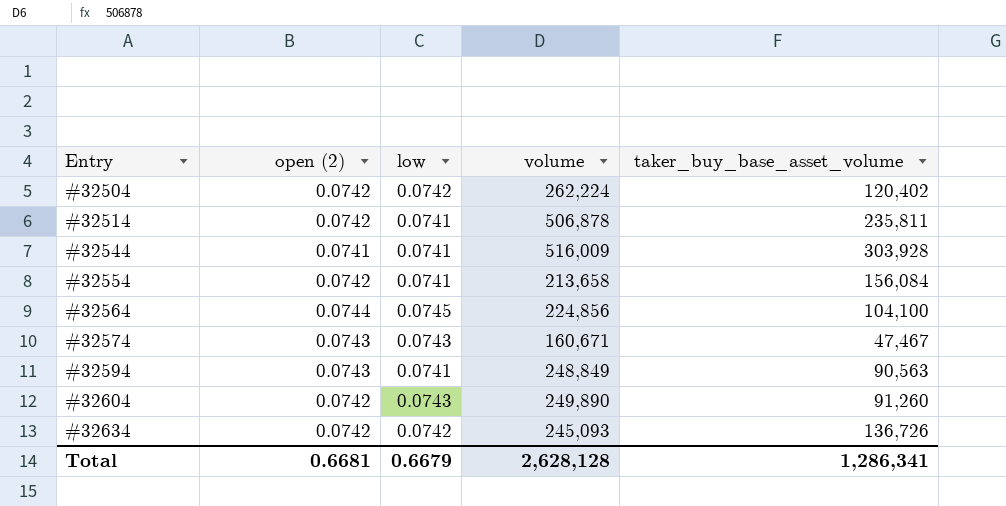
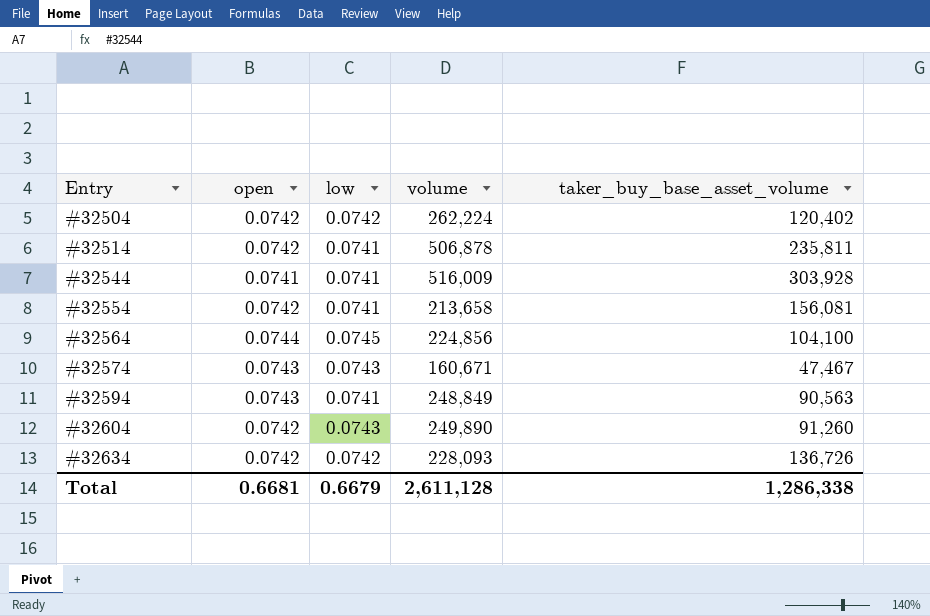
column name: open (2) -> open
#32554 | taker_buy_base_asset_volume: 156,084 -> 156,081
#32634 | volume: 245,093 -> 228,093
Total | volume: 2,628,128 -> 2,611,128
Total | taker_buy_base_asset_volume: 1,286,341 -> 1,286,338

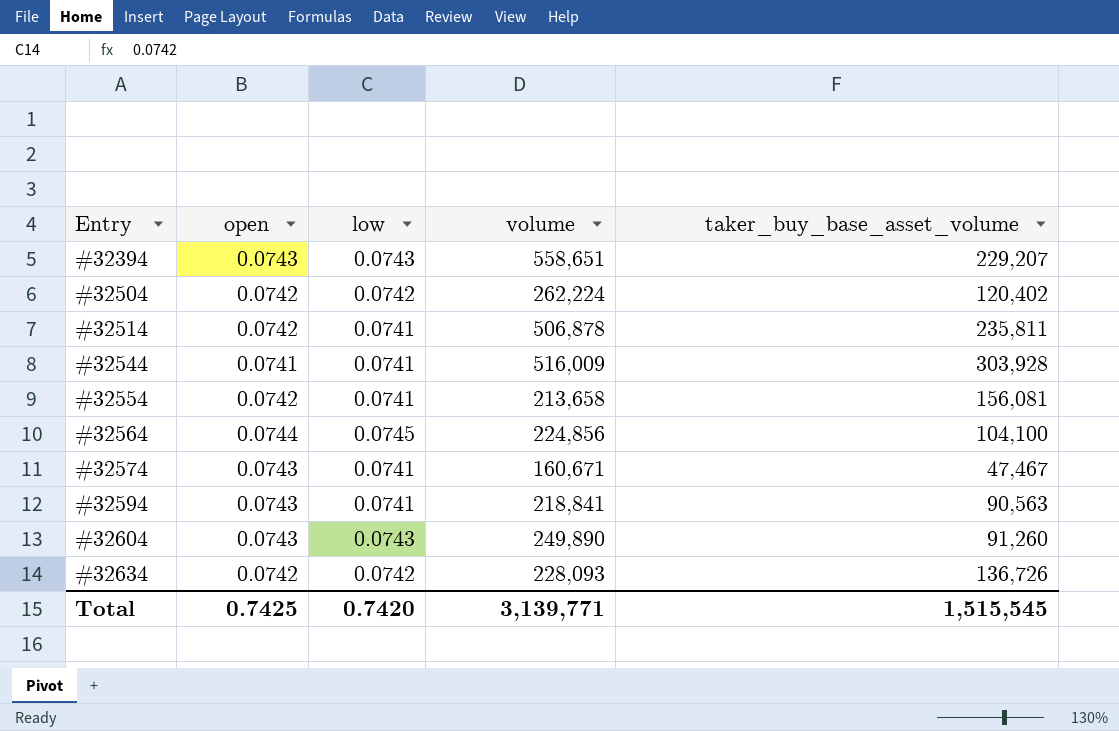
row #32394: none -> 0.0743 | 0.0743 | 558,651 | 229,207
#32574 | low: 0.0743 -> 0.0741
#32594 | volume: 248,849 -> 218,841
#32604 | open: 0.0742 -> 0.0743
Total | open: 0.6681 -> 0.7425
Total | low: 0.6679 -> 0.7420
Total | volume: 2,611,128 -> 3,139,771
Total | taker_buy_base_asset_volume: 1,286,338 -> 1,515,545

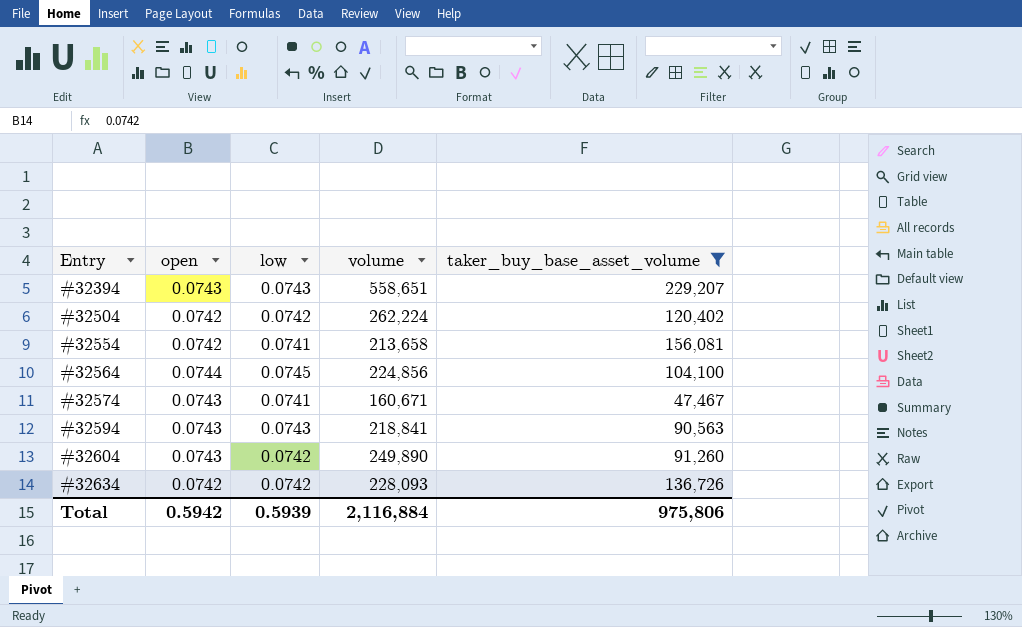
filter: none -> taker_buy_base_asset_volume <= 229,207
#32594 | low: 0.0741 -> 0.0743
#32604 | low: 0.0743 -> 0.0742
Total | open: 0.7425 -> 0.5942
Total | low: 0.7420 -> 0.5939
Total | volume: 3,139,771 -> 2,116,884
Total | taker_buy_base_asset_volume: 1,515,545 -> 975,806

